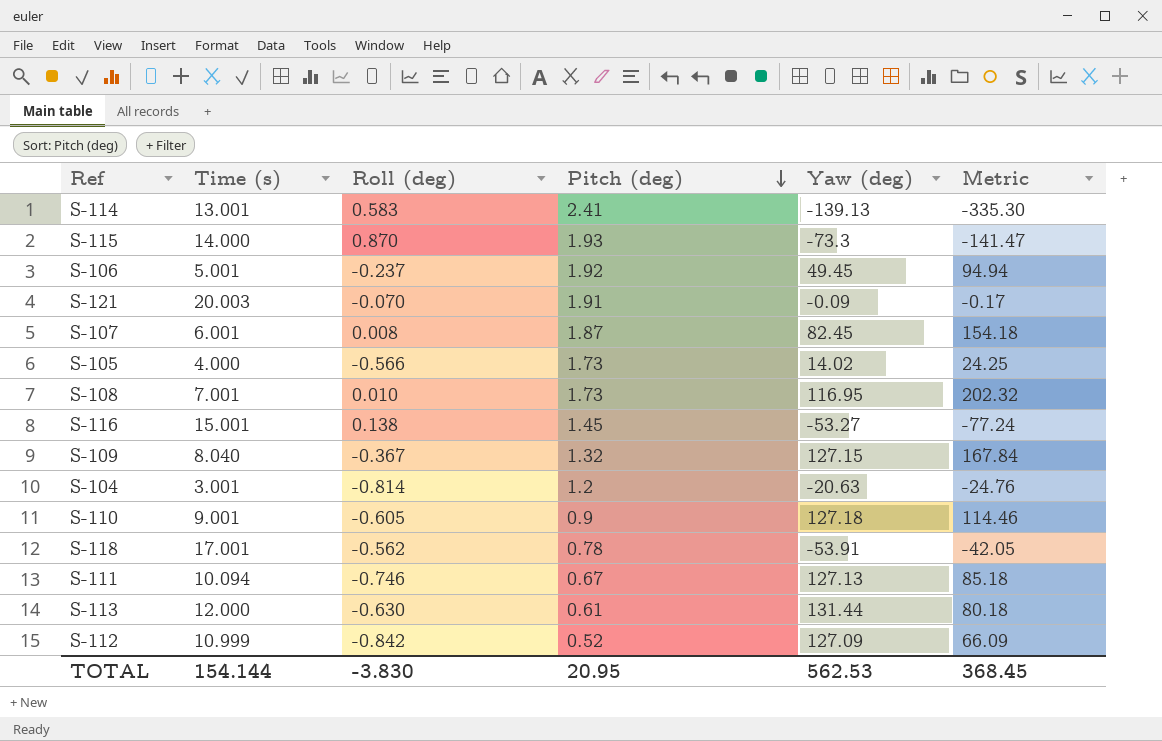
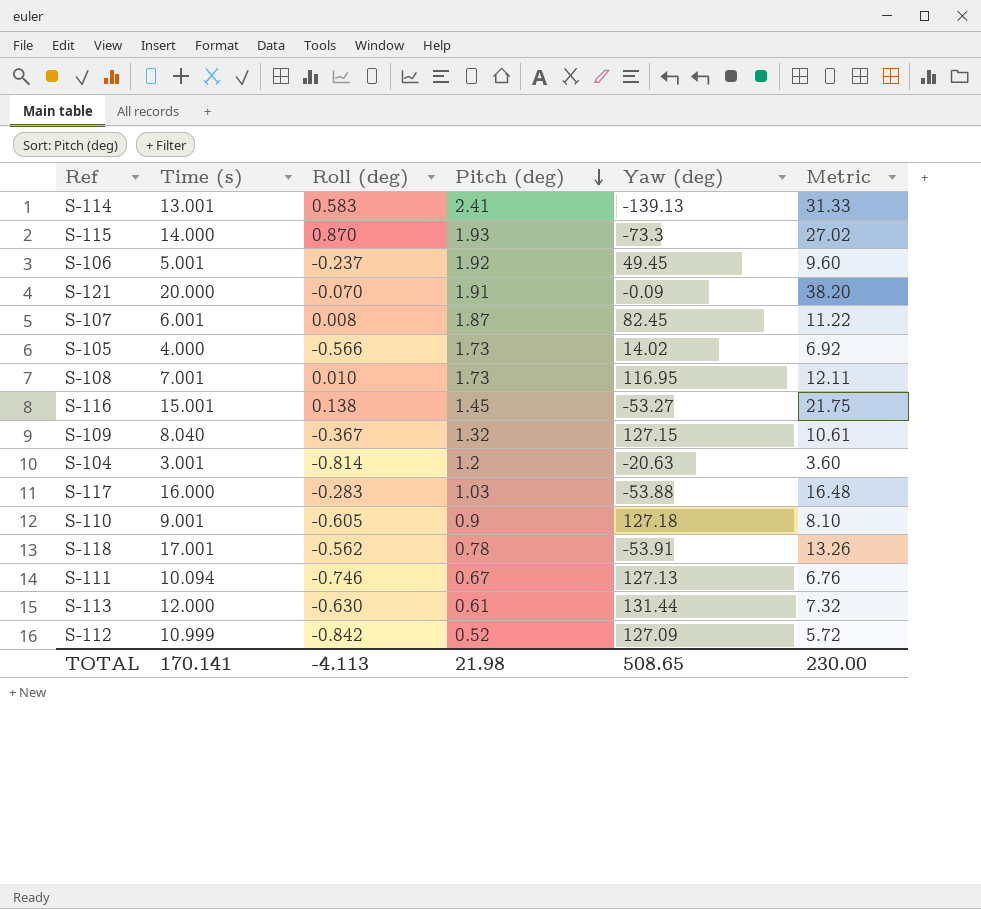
column Metric | formula: [Pitch (deg)] * [Yaw (deg)] -> [Time (s)] * [Pitch (deg)]
S-121 | Time (s): 20.003 -> 20.000
row S-117: none -> 16.000 | -0.283 | 1.03 | -53.88 | 16.48
TOTAL | Time (s): 154.144 -> 170.141
TOTAL | Roll (deg): -3.830 -> -4.113
TOTAL | Pitch (deg): 20.95 -> 21.98
TOTAL | Yaw (deg): 562.53 -> 508.65
TOTAL | Metric: 368.45 -> 230.00

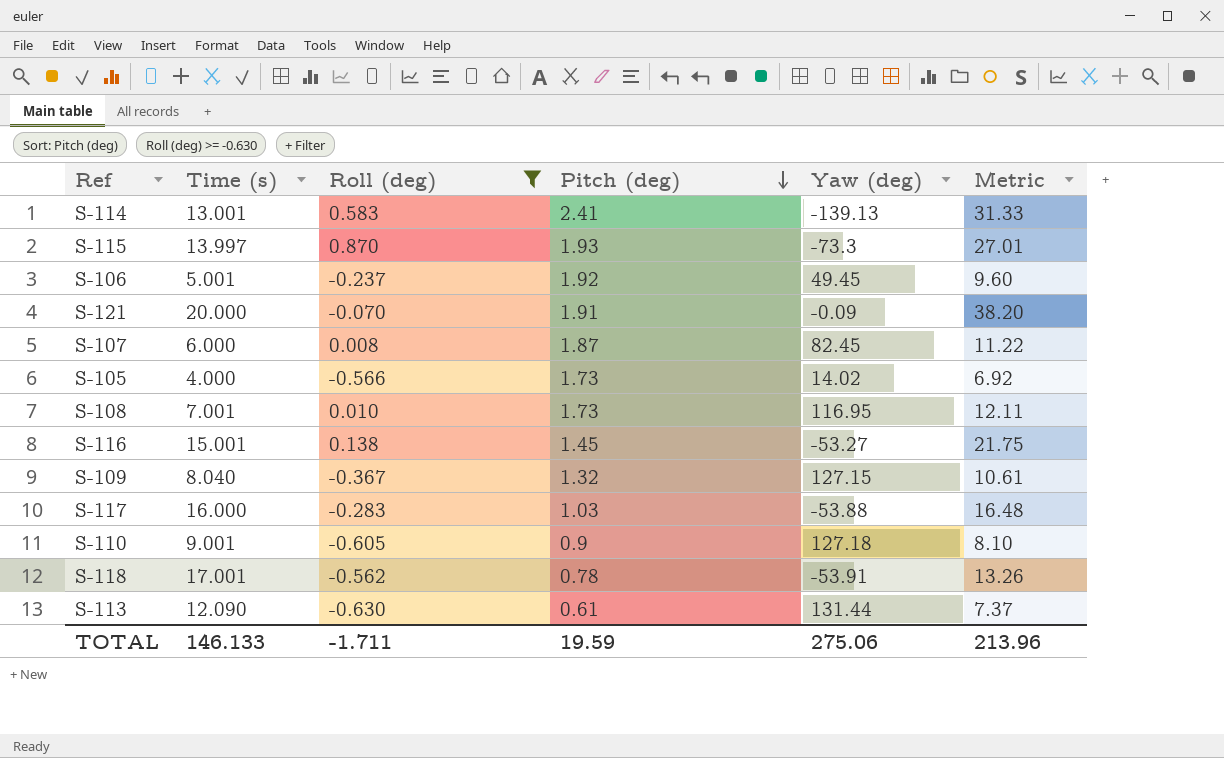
filter: none -> Roll (deg) >= -0.630
S-115 | Time (s): 14.000 -> 13.997
S-115 | Metric: 27.02 -> 27.01
S-107 | Time (s): 6.001 -> 6.000
S-113 | Time (s): 12.000 -> 12.090
S-113 | Metric: 7.32 -> 7.37
TOTAL | Time (s): 170.141 -> 146.133
TOTAL | Roll (deg): -4.113 -> -1.711
TOTAL | Pitch (deg): 21.98 -> 19.59
TOTAL | Yaw (deg): 508.65 -> 275.06
TOTAL | Metric: 230.00 -> 213.96

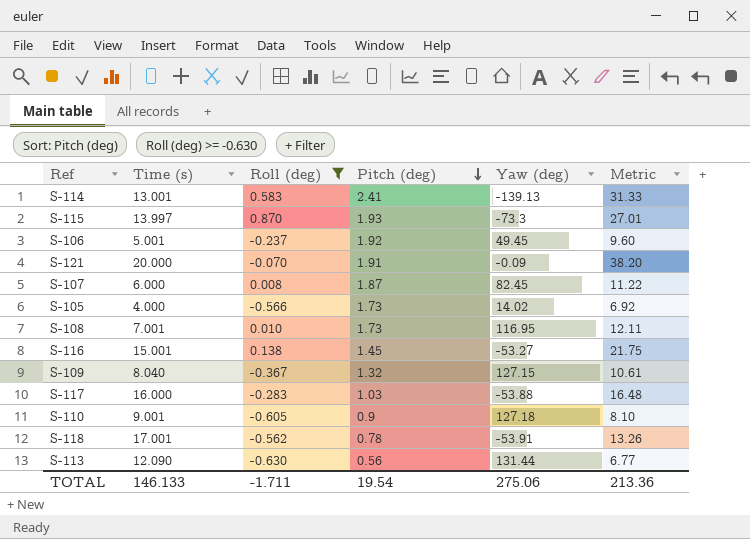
S-113 | Pitch (deg): 0.61 -> 0.56
S-113 | Metric: 7.37 -> 6.77
TOTAL | Pitch (deg): 19.59 -> 19.54
TOTAL | Metric: 213.96 -> 213.36

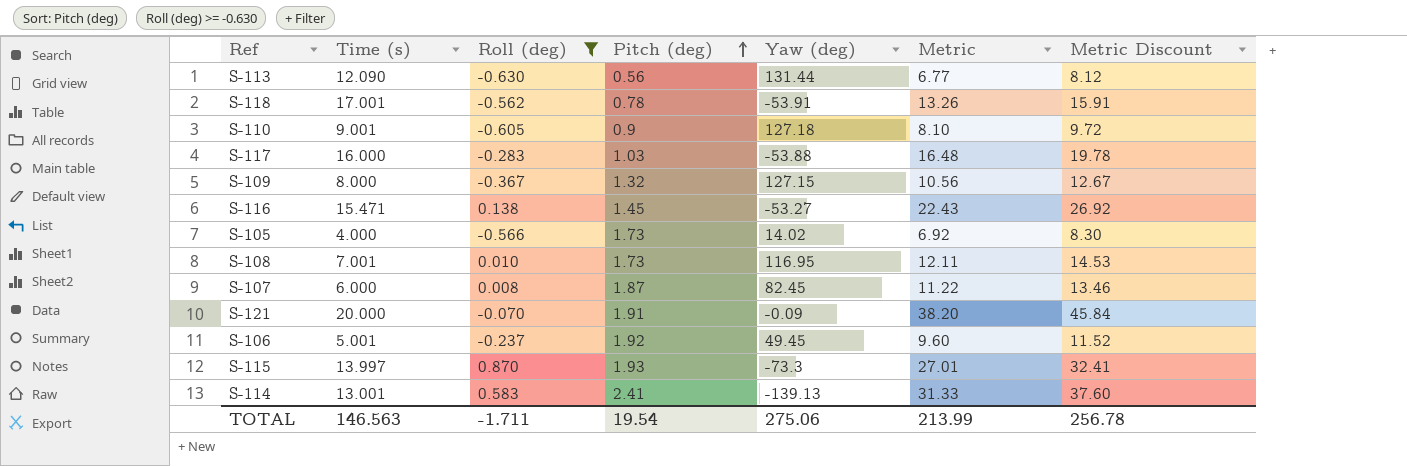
row order: Pitch (deg) descending -> Pitch (deg) ascending
column Metric Discount | formula: none -> [Metric] * 1.2
S-109 | Time (s): 8.040 -> 8.000
S-109 | Metric: 10.61 -> 10.56
S-116 | Time (s): 15.001 -> 15.471
S-116 | Metric: 21.75 -> 22.43
TOTAL | Time (s): 146.133 -> 146.563
TOTAL | Metric: 213.36 -> 213.99

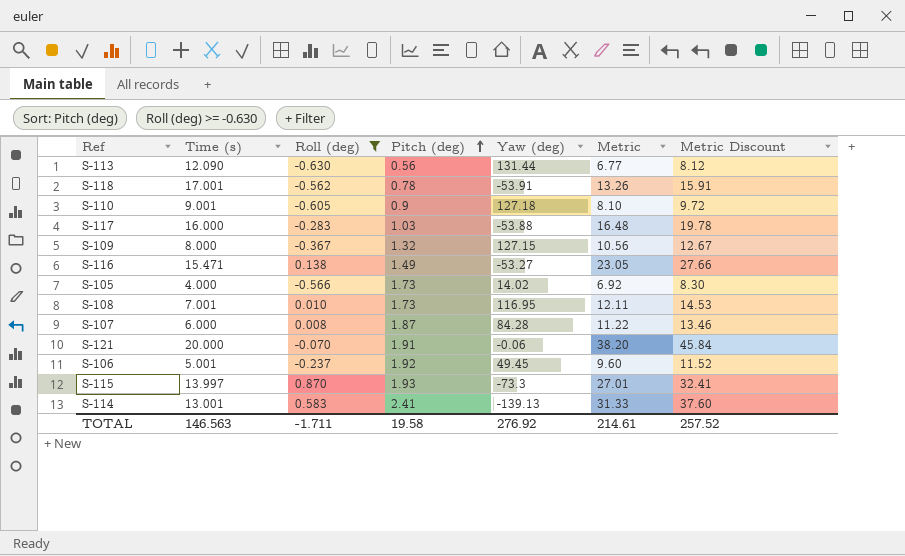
S-116 | Pitch (deg): 1.45 -> 1.49
S-116 | Metric: 22.43 -> 23.05
S-116 | Metric Discount: 26.92 -> 27.66
S-107 | Yaw (deg): 82.45 -> 84.28
S-121 | Yaw (deg): -0.09 -> -0.06
TOTAL | Pitch (deg): 19.54 -> 19.58
TOTAL | Yaw (deg): 275.06 -> 276.92
TOTAL | Metric: 213.99 -> 214.61
TOTAL | Metric Discount: 256.78 -> 257.52

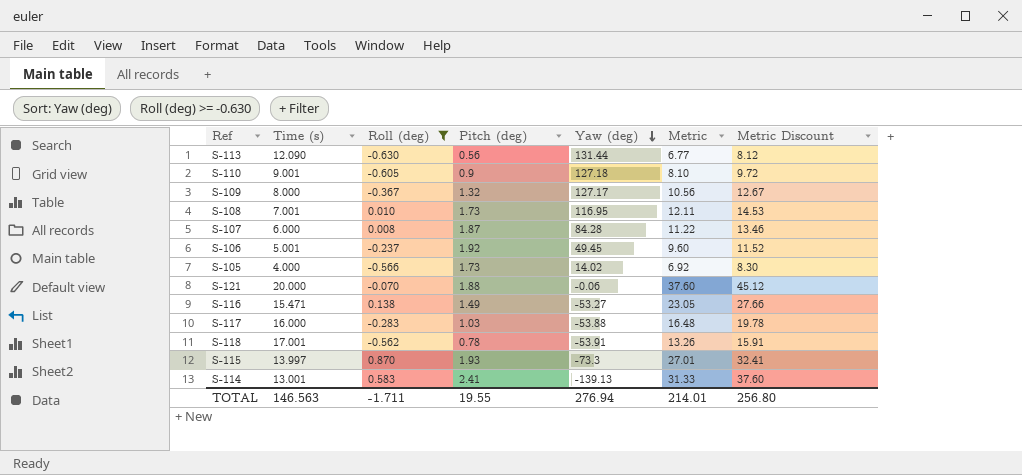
row order: Pitch (deg) ascending -> Yaw (deg) descending
S-109 | Yaw (deg): 127.15 -> 127.17
S-121 | Pitch (deg): 1.91 -> 1.88
S-121 | Metric: 38.20 -> 37.60
S-121 | Metric Discount: 45.84 -> 45.12
TOTAL | Pitch (deg): 19.58 -> 19.55
TOTAL | Yaw (deg): 276.92 -> 276.94
TOTAL | Metric: 214.61 -> 214.01
TOTAL | Metric Discount: 257.52 -> 256.80

